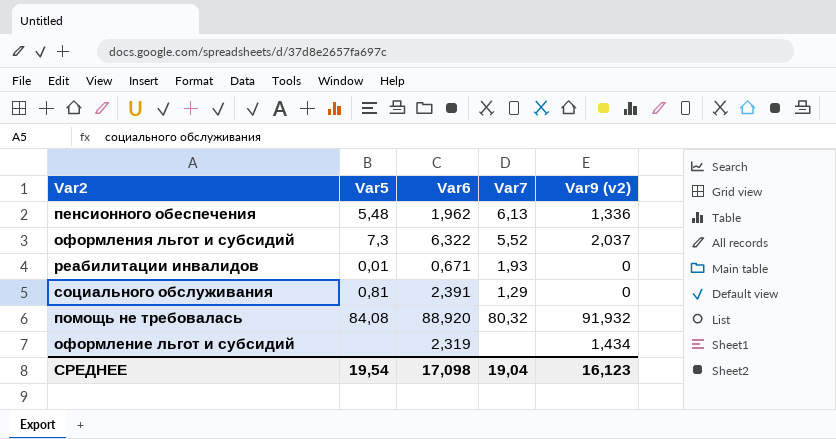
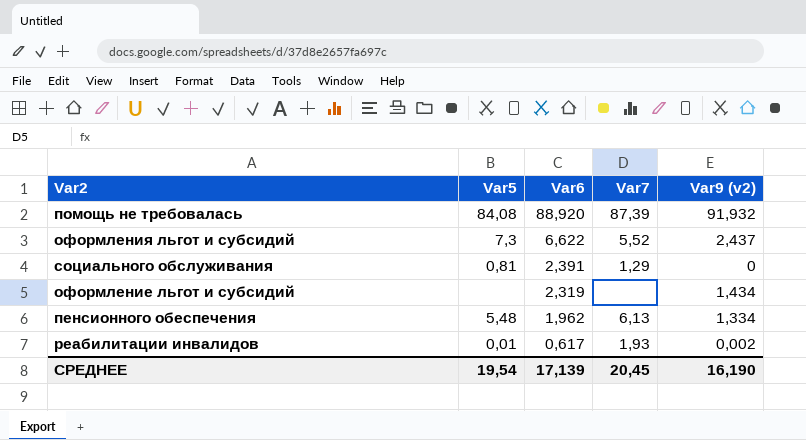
row order: none -> Var6 descending
помощь не требовалась | Var7: 80,32 -> 87,39
оформления льгот и субсидий | Var6: 6,322 -> 6,622
оформления льгот и субсидий | Var9 (v2): 2,037 -> 2,437
пенсионного обеспечения | Var9 (v2): 1,336 -> 1,334
реабилитации инвалидов | Var6: 0,671 -> 0,617
реабилитации инвалидов | Var9 (v2): 0 -> 0,002
СРЕДНЕЕ | Var6: 17,098 -> 17,139
СРЕДНЕЕ | Var7: 19,04 -> 20,45
СРЕДНЕЕ | Var9 (v2): 16,123 -> 16,190

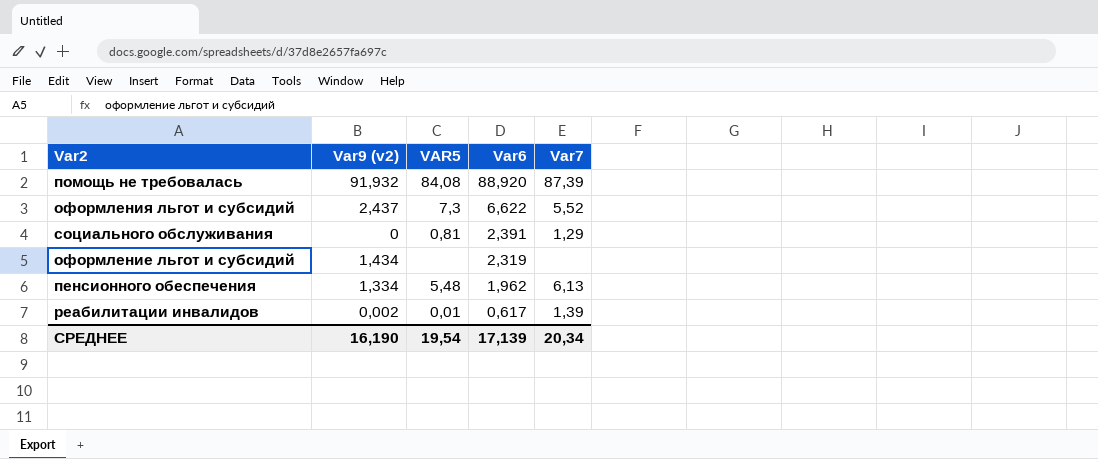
column Var9 (v2) | position: 5 -> 2
column name: Var5 -> VAR5
реабилитации инвалидов | Var7: 1,93 -> 1,39
СРЕДНЕЕ | Var7: 20,45 -> 20,34

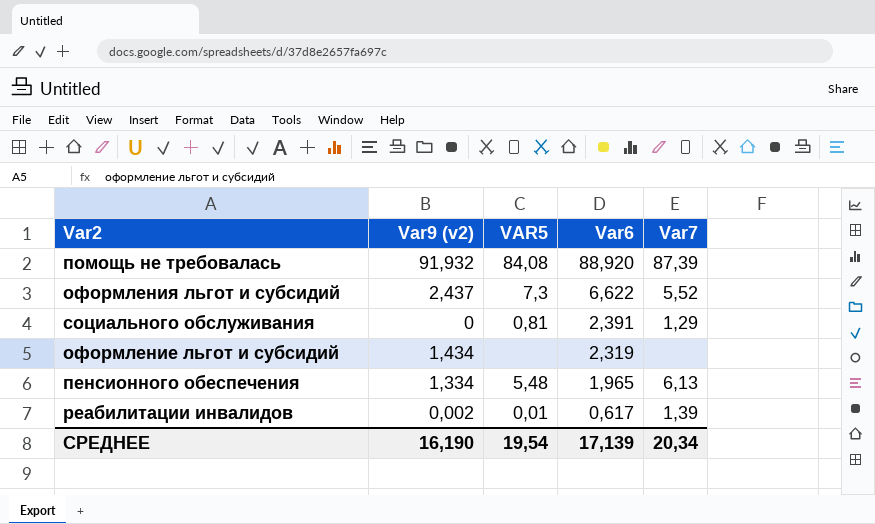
пенсионного обеспечения | Var6: 1,962 -> 1,965

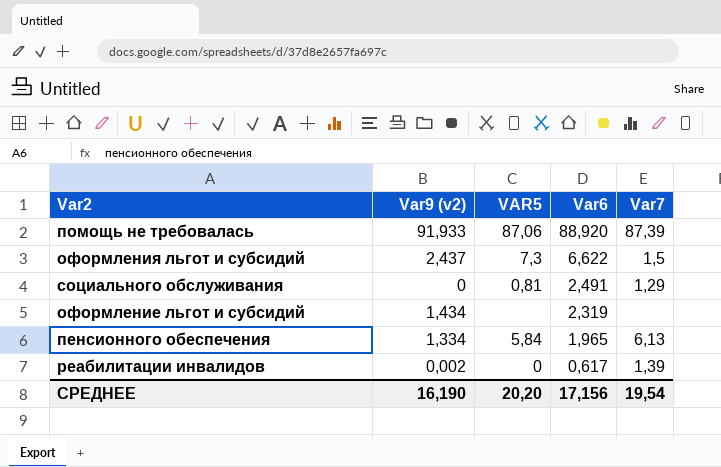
помощь не требовалась | Var9 (v2): 91,932 -> 91,933
помощь не требовалась | VAR5: 84,08 -> 87,06
оформления льгот и субсидий | Var7: 5,52 -> 1,5
социального обслуживания | Var6: 2,391 -> 2,491
пенсионного обеспечения | VAR5: 5,48 -> 5,84
реабилитации инвалидов | VAR5: 0,01 -> 0
СРЕДНЕЕ | VAR5: 19,54 -> 20,20
СРЕДНЕЕ | Var6: 17,139 -> 17,156
СРЕДНЕЕ | Var7: 20,34 -> 19,54

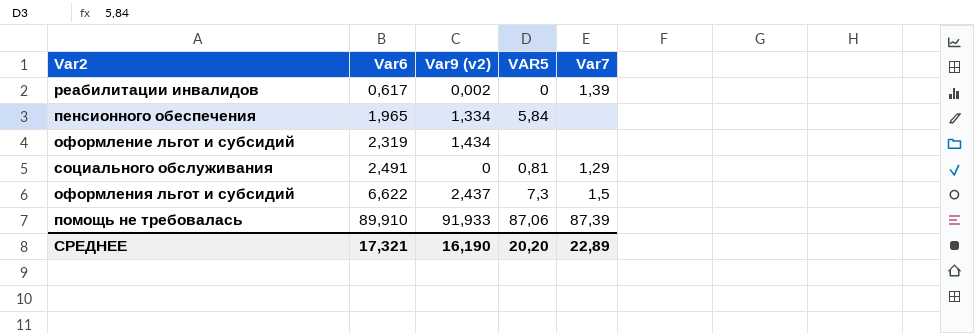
row order: Var6 descending -> Var6 ascending
column Var6 | position: 4 -> 2
пенсионного обеспечения | Var7: 6,13 -> none
помощь не требовалась | Var6: 88,920 -> 89,910
СРЕДНЕЕ | Var6: 17,156 -> 17,321
СРЕДНЕЕ | Var7: 19,54 -> 22,89

